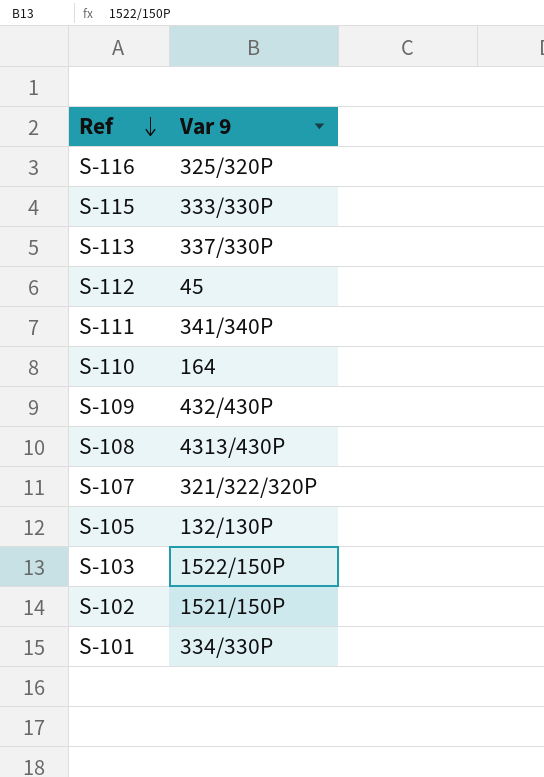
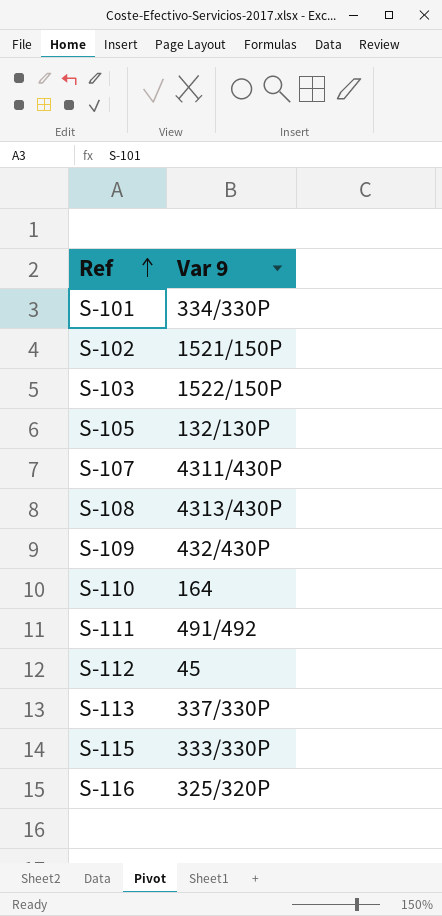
row order: Ref descending -> Ref ascending
S-107 | Var 9: 321/322/320P -> 4311/430P
S-111 | Var 9: 341/340P -> 491/492

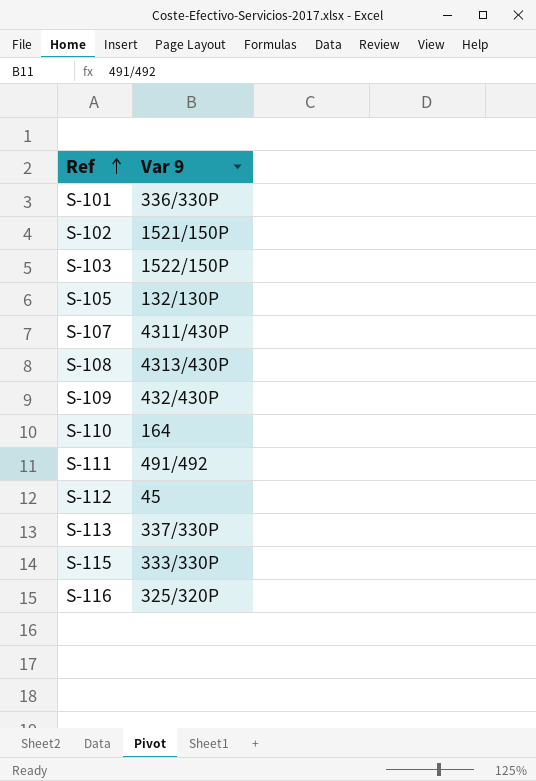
S-101 | Var 9: 334/330P -> 336/330P

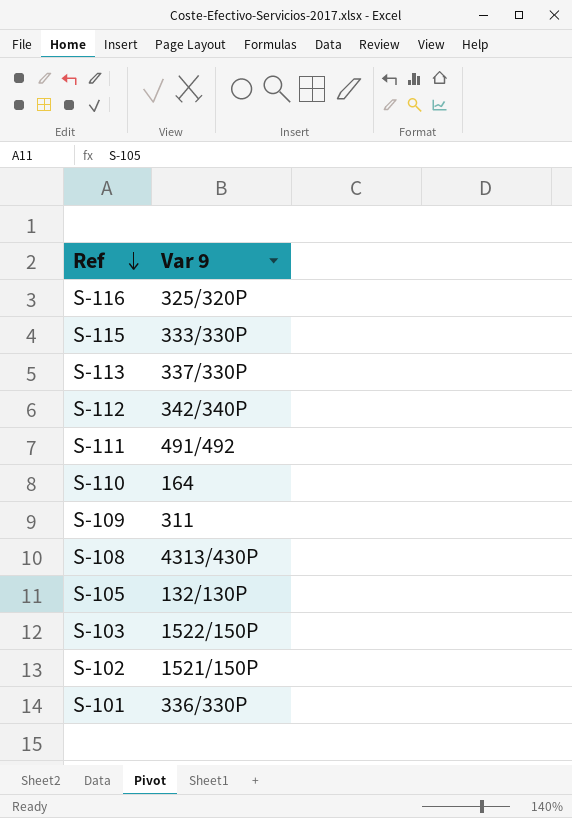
row order: Ref ascending -> Ref descending
row S-107: 4311/430P -> none
S-112 | Var 9: 45 -> 342/340P
S-109 | Var 9: 432/430P -> 311

